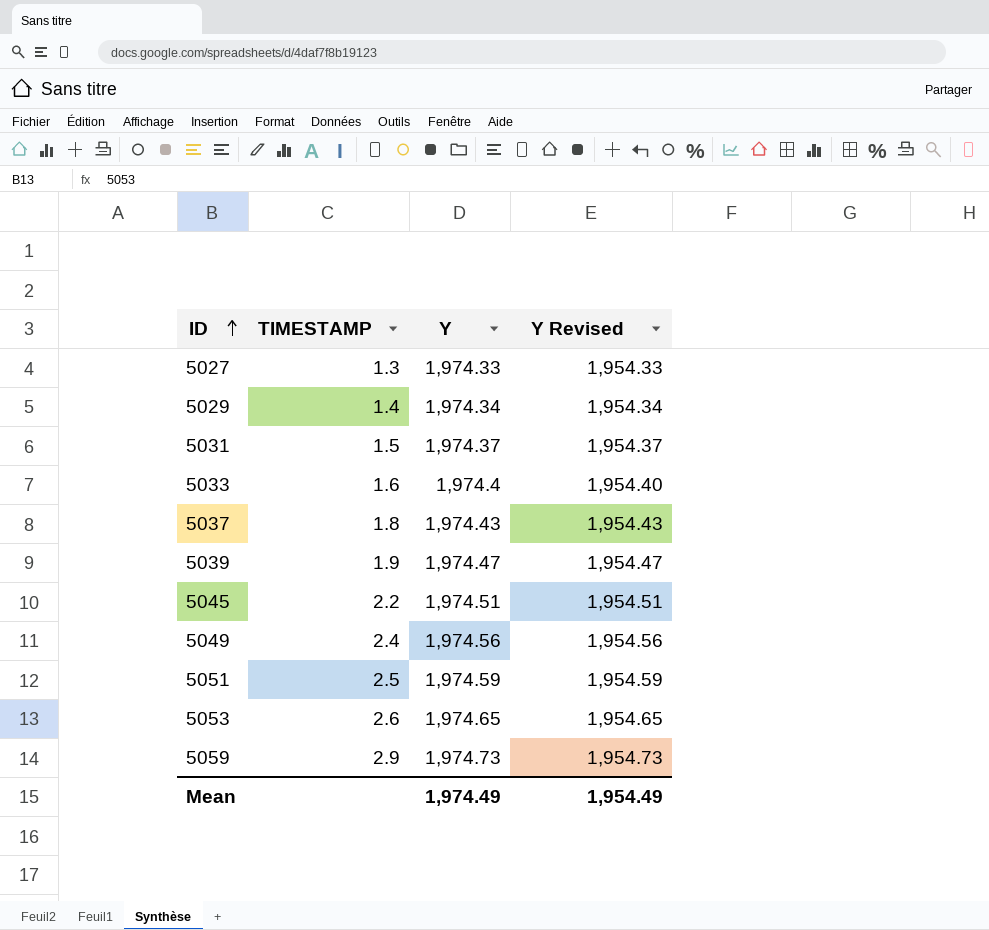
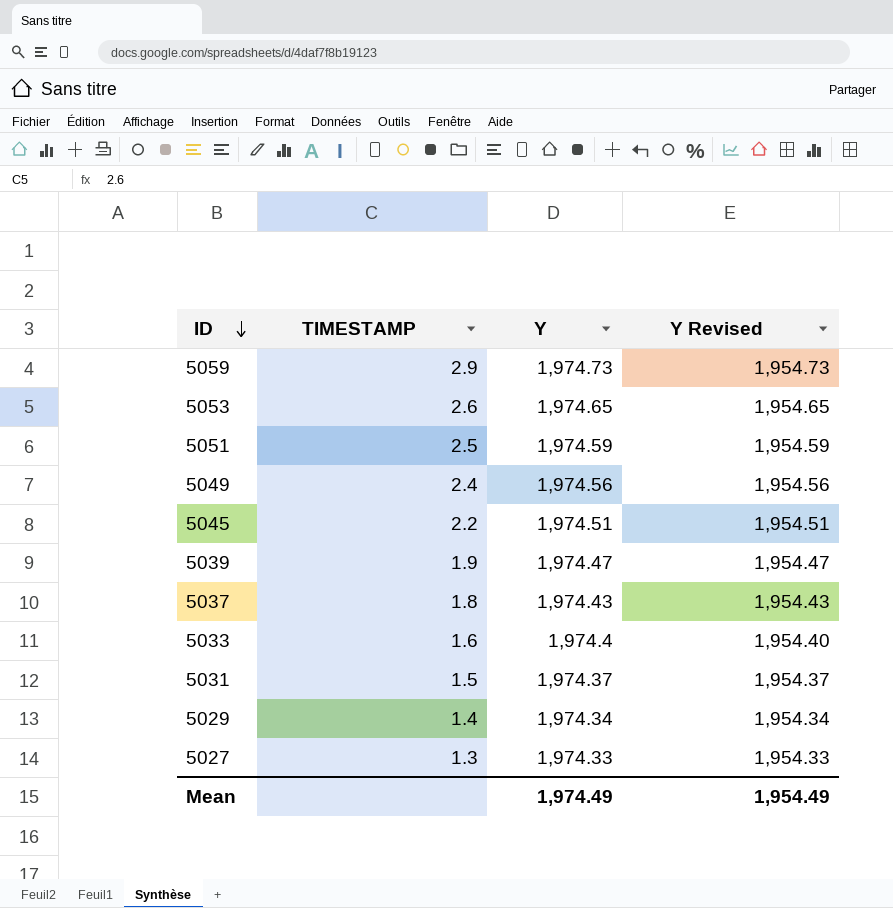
row order: ID ascending -> ID descending

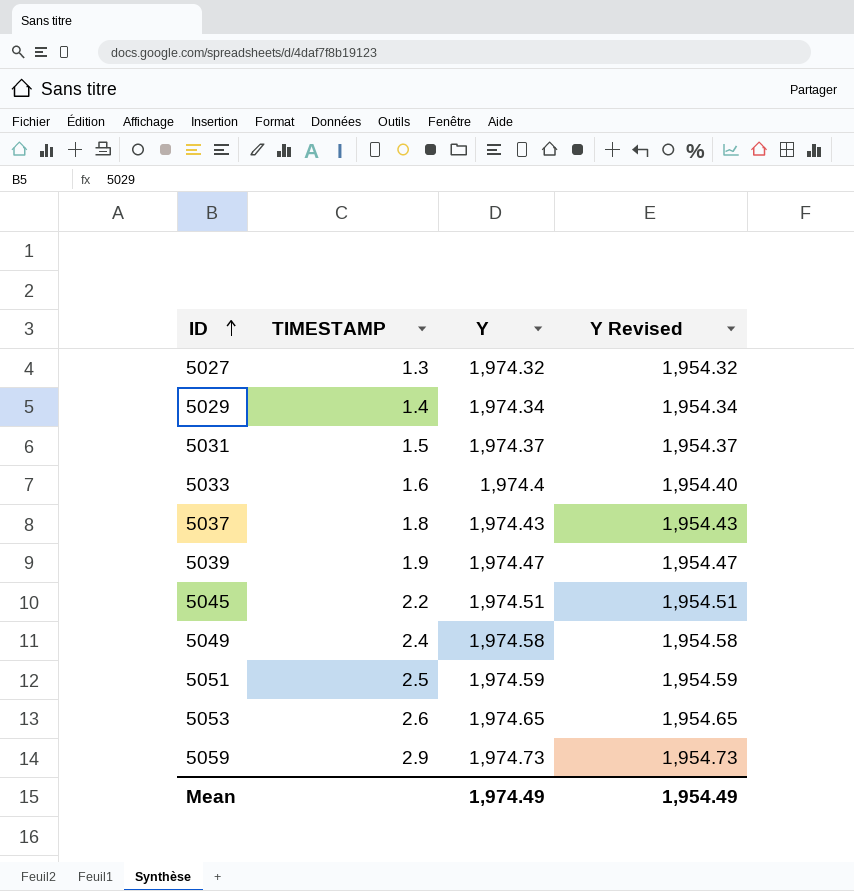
row order: ID descending -> ID ascending
5027 | Y: 1,974.33 -> 1,974.32
5027 | Y Revised: 1,954.33 -> 1,954.32
5049 | Y: 1,974.56 -> 1,974.58
5049 | Y Revised: 1,954.56 -> 1,954.58

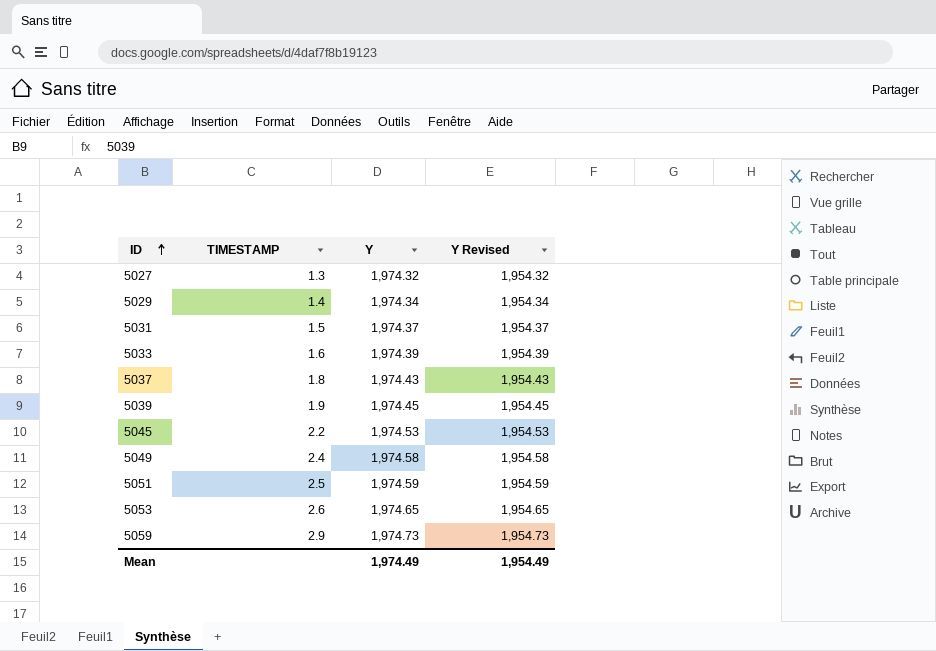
5033 | Y: 1,974.4 -> 1,974.39
5033 | Y Revised: 1,954.40 -> 1,954.39
5039 | Y: 1,974.47 -> 1,974.45
5039 | Y Revised: 1,954.47 -> 1,954.45
5045 | Y: 1,974.51 -> 1,974.53
5045 | Y Revised: 1,954.51 -> 1,954.53

